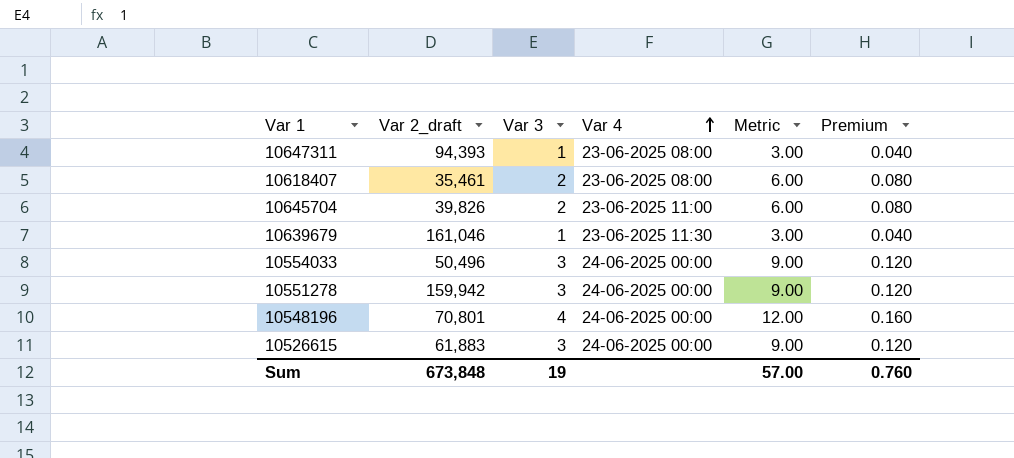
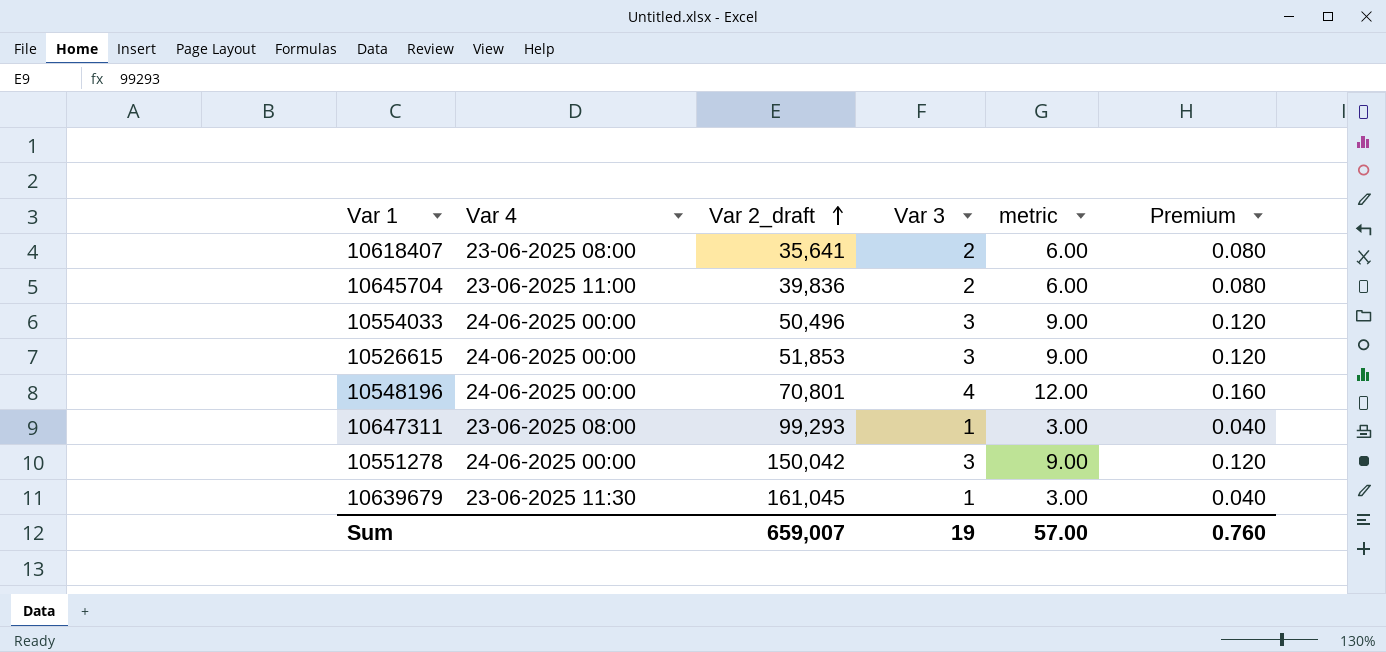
row order: Var 4 ascending -> Var 2_draft ascending
column Var 4 | position: 4 -> 2
column name: Metric -> metric
10618407 | Var 2_draft: 35,461 -> 35,641
10645704 | Var 2_draft: 39,826 -> 39,836
10526615 | Var 2_draft: 61,883 -> 51,853
10647311 | Var 2_draft: 94,393 -> 99,293
10551278 | Var 2_draft: 159,942 -> 150,042
10639679 | Var 2_draft: 161,046 -> 161,045
Sum | Var 2_draft: 673,848 -> 659,007

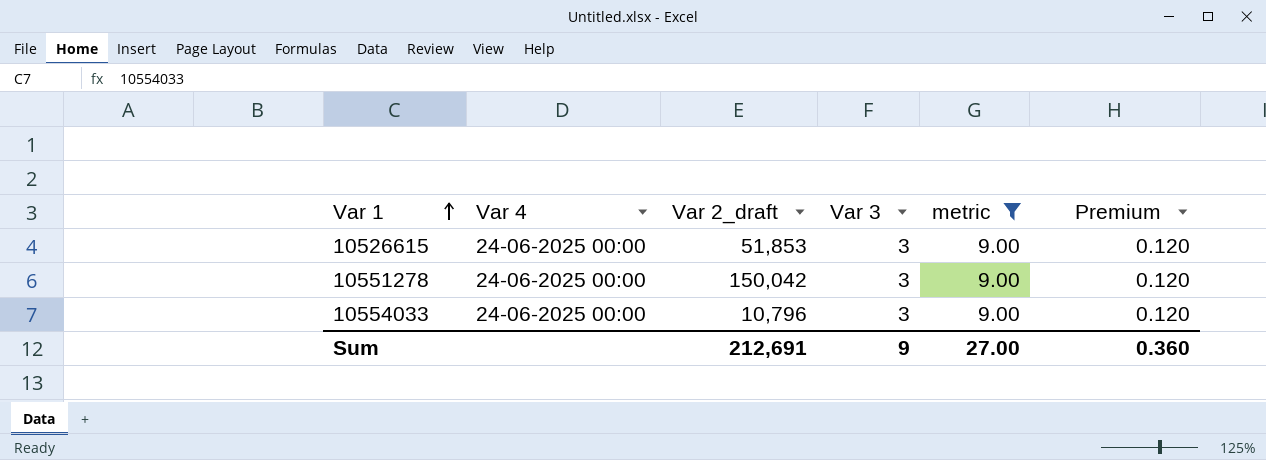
filter: none -> metric = 9.00
row order: Var 2_draft ascending -> Var 1 ascending
10554033 | Var 2_draft: 50,496 -> 10,796
Sum | Var 2_draft: 659,007 -> 212,691
Sum | Var 3: 19 -> 9
Sum | metric: 57.00 -> 27.00
Sum | Premium: 0.760 -> 0.360

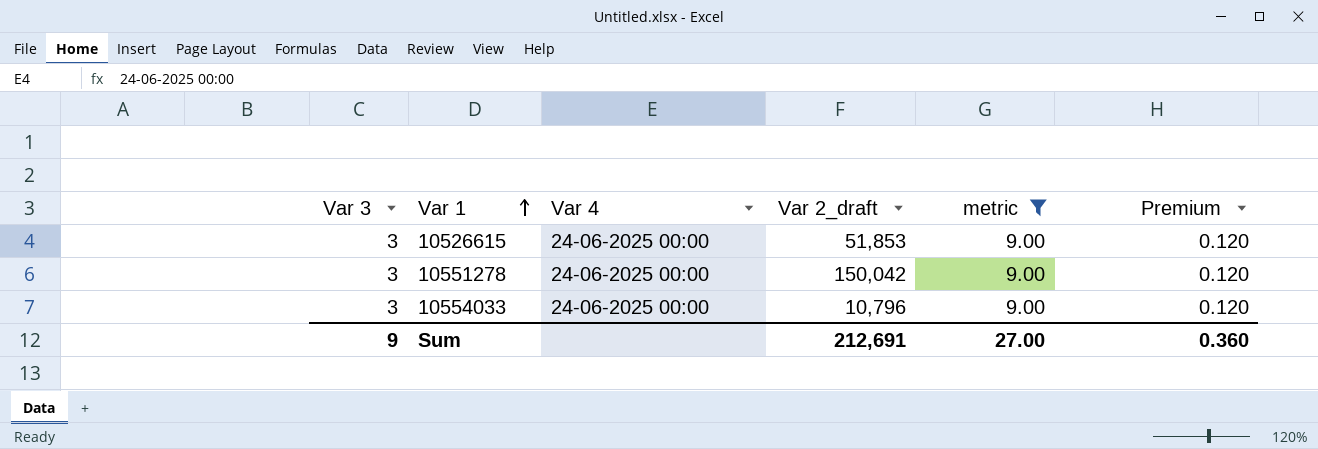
column Var 3 | position: 4 -> 1

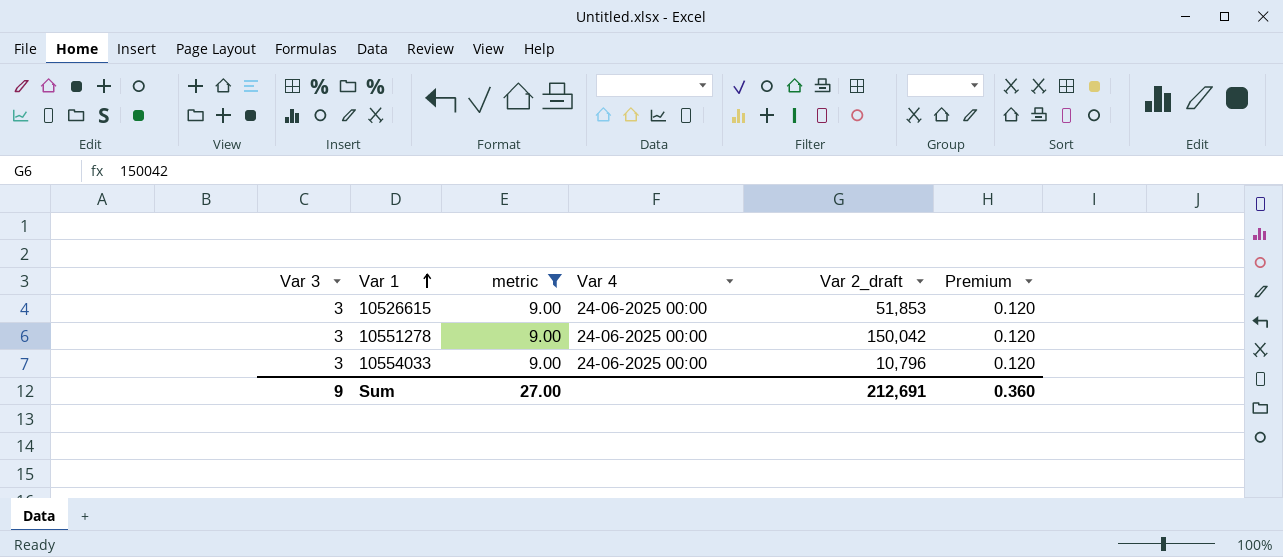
column metric | position: 5 -> 3

